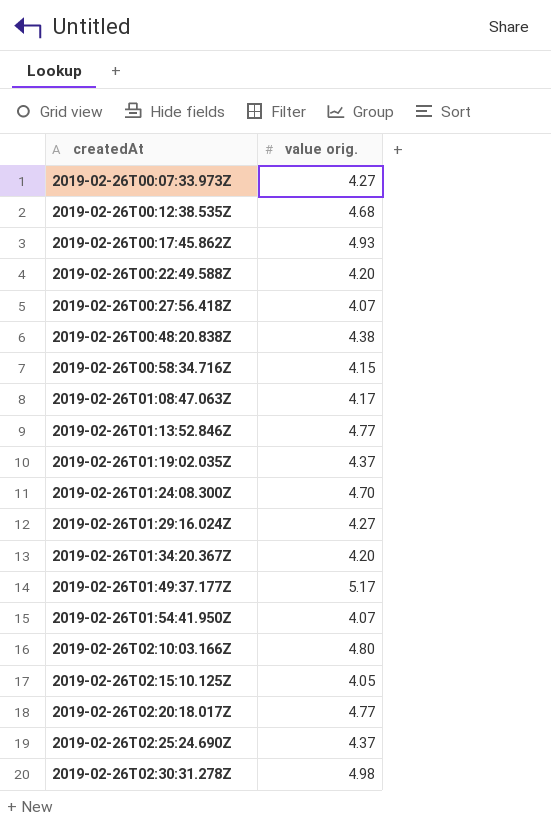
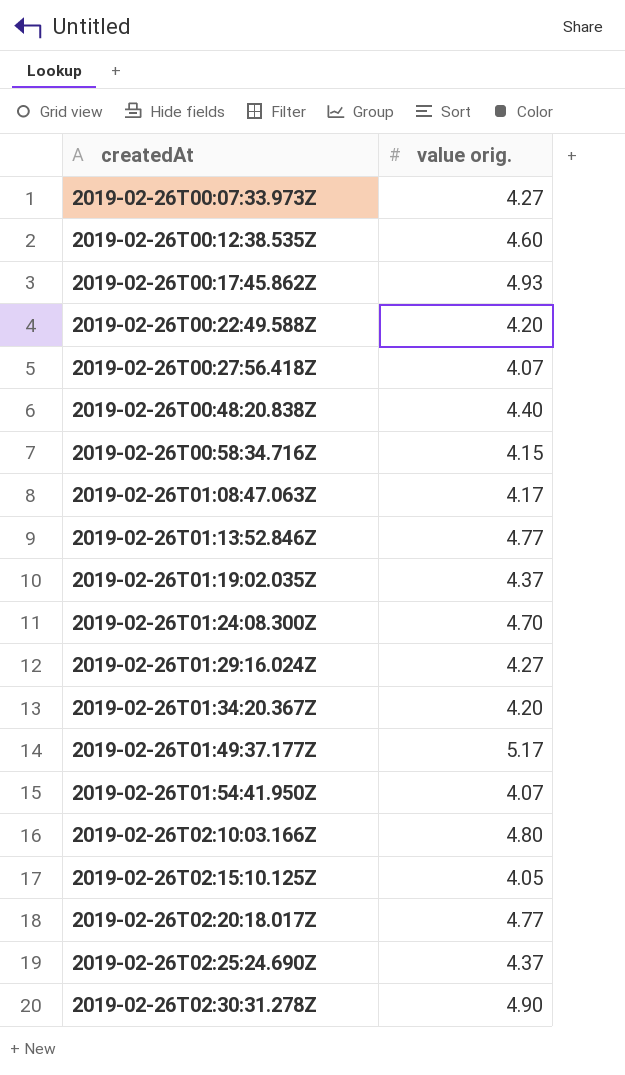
2019-02-26T00:12:38.535Z | value orig.: 4.68 -> 4.60
2019-02-26T00:48:20.838Z | value orig.: 4.38 -> 4.40
2019-02-26T02:30:31.278Z | value orig.: 4.98 -> 4.90

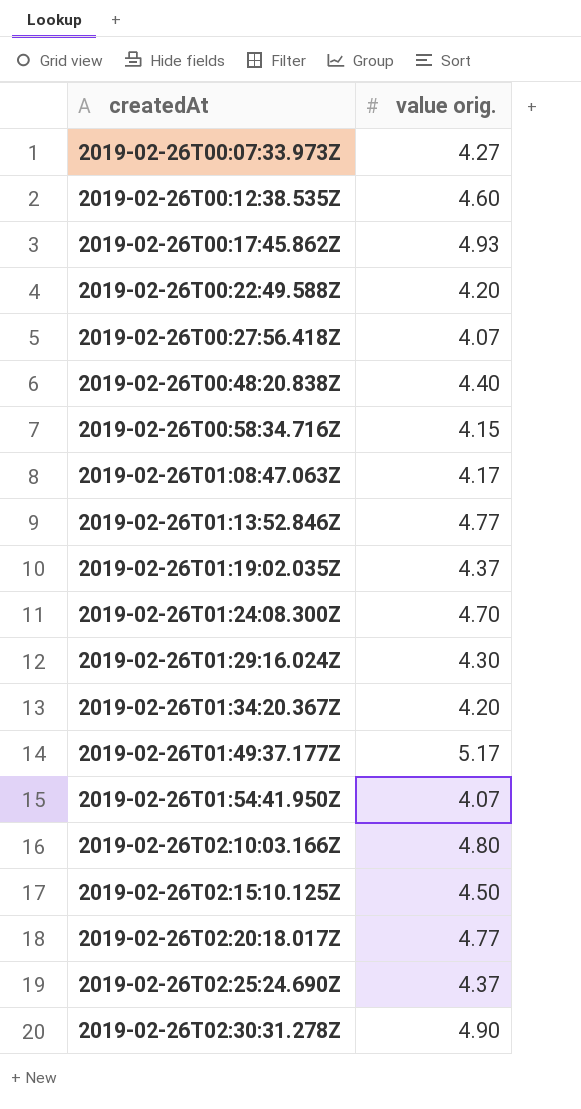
2019-02-26T01:29:16.024Z | value orig.: 4.27 -> 4.30
2019-02-26T02:15:10.125Z | value orig.: 4.05 -> 4.50

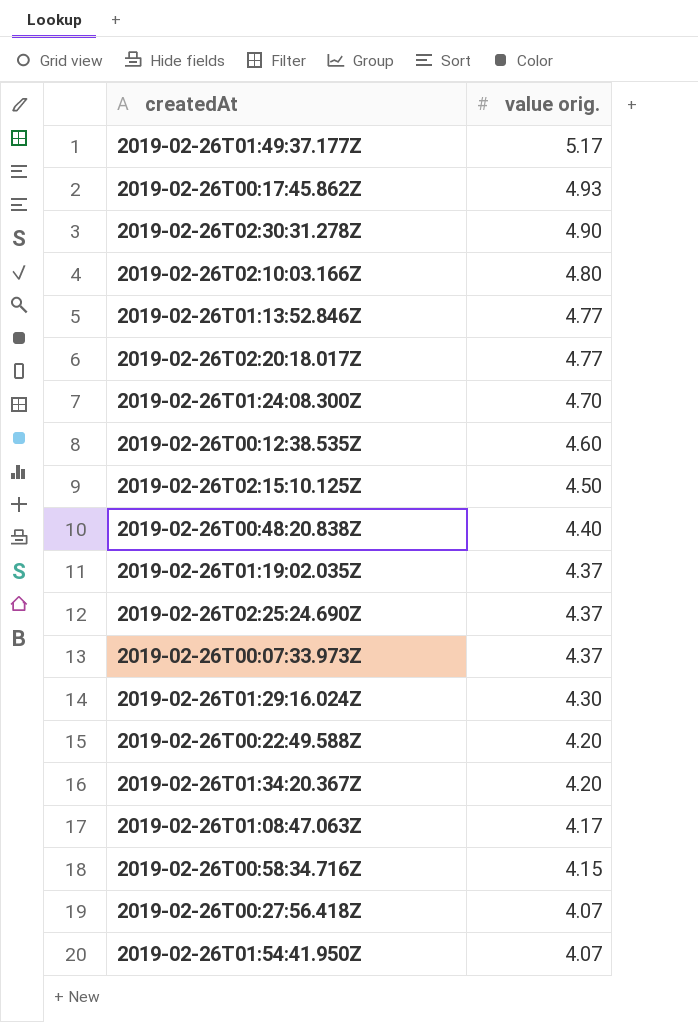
row order: createdAt ascending -> value orig. descending
2019-02-26T00:07:33.973Z | value orig.: 4.27 -> 4.37

